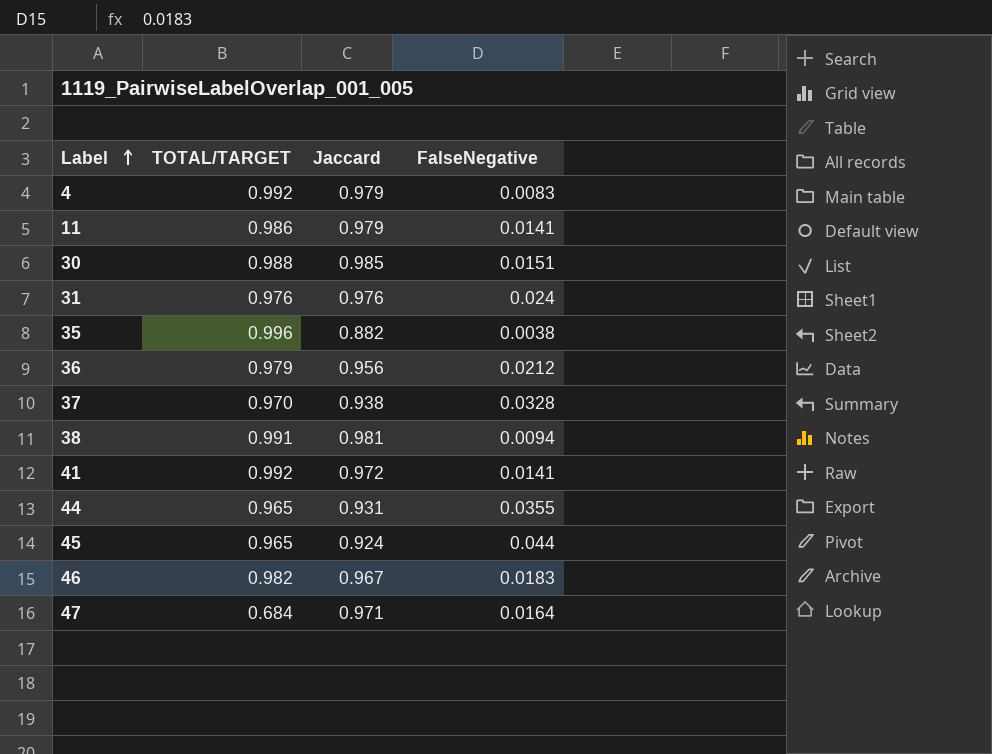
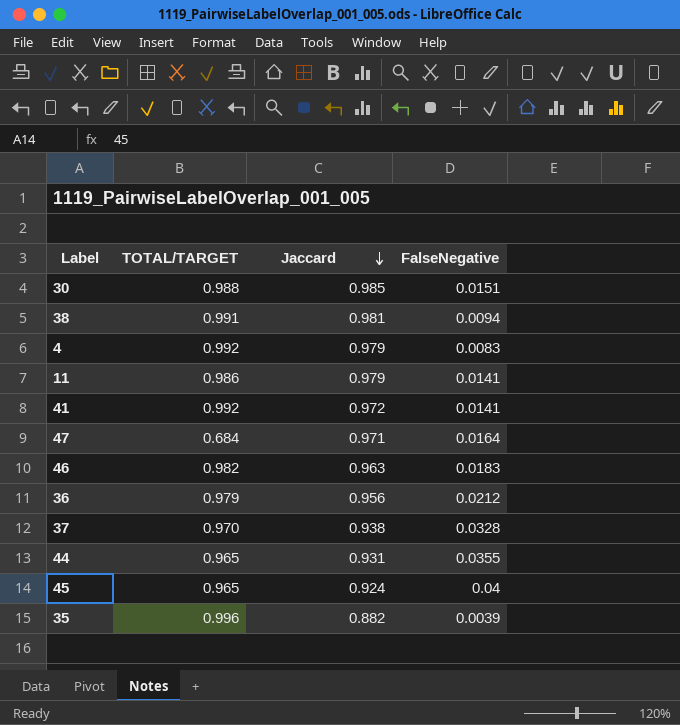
row order: Label ascending -> Jaccard descending
row 31: 0.976 | 0.976 | 0.024 -> none
46 | Jaccard: 0.967 -> 0.963
45 | FalseNegative: 0.044 -> 0.04
35 | FalseNegative: 0.0038 -> 0.0039

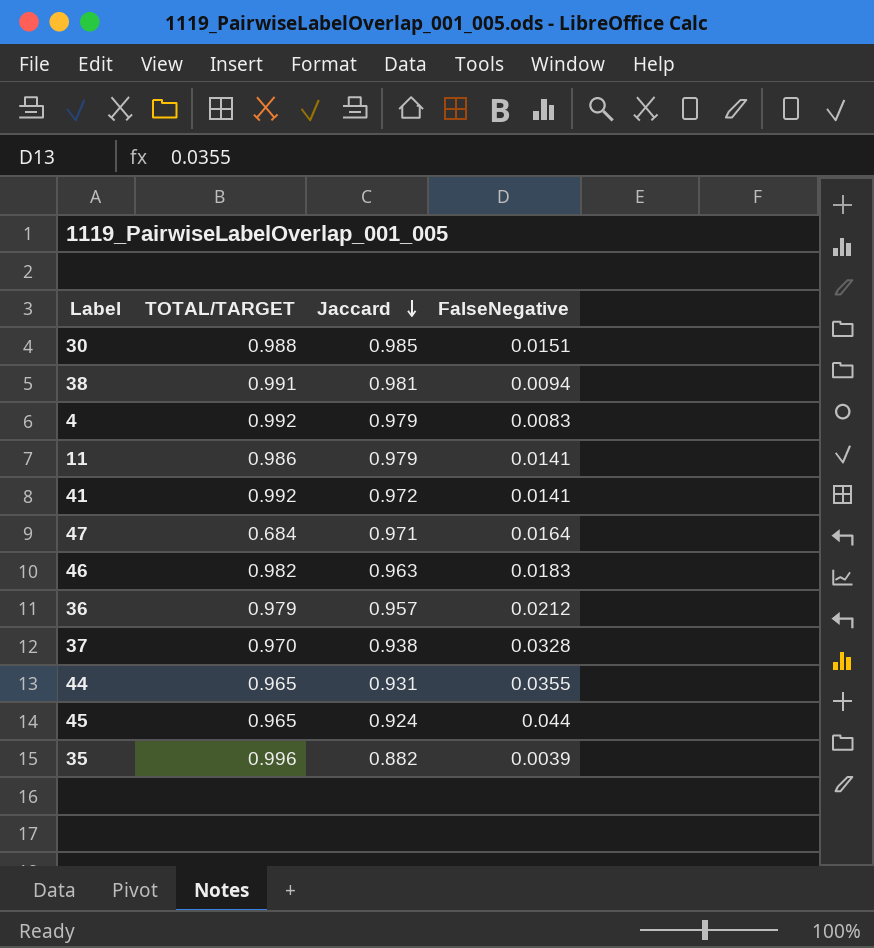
36 | Jaccard: 0.956 -> 0.957
45 | FalseNegative: 0.04 -> 0.044

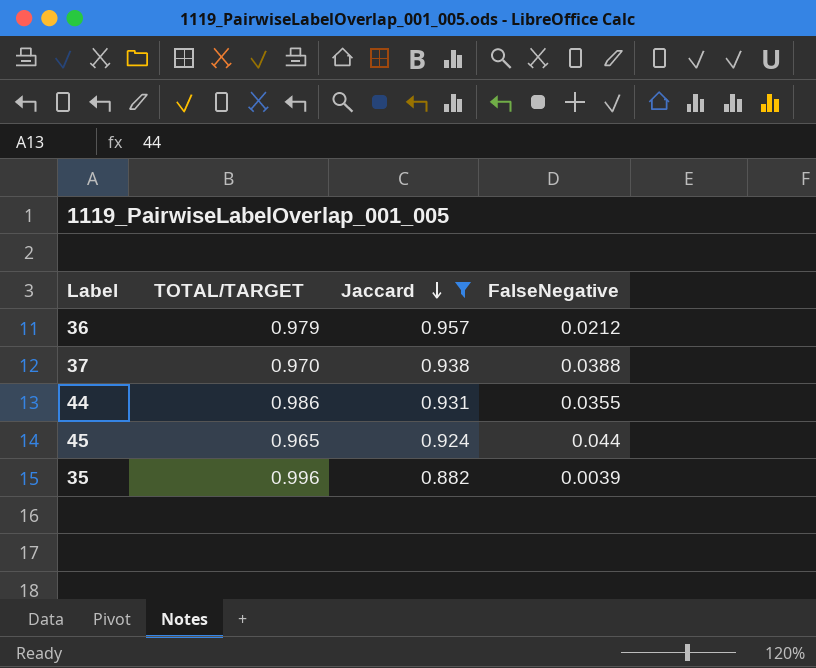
filter: none -> Jaccard <= 0.957
37 | FalseNegative: 0.0328 -> 0.0388
44 | TOTAL/TARGET: 0.965 -> 0.986

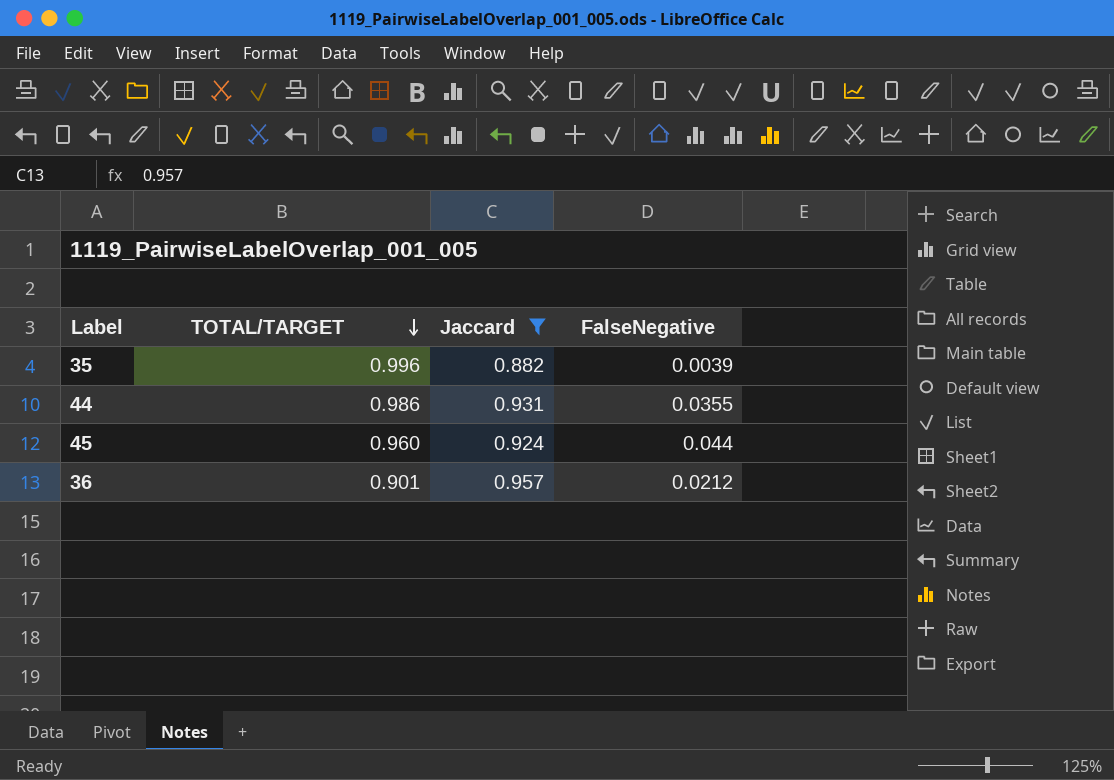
row order: Jaccard descending -> TOTAL/TARGET descending
row 37: 0.970 | 0.938 | 0.0388 -> none
45 | TOTAL/TARGET: 0.965 -> 0.960
36 | TOTAL/TARGET: 0.979 -> 0.901

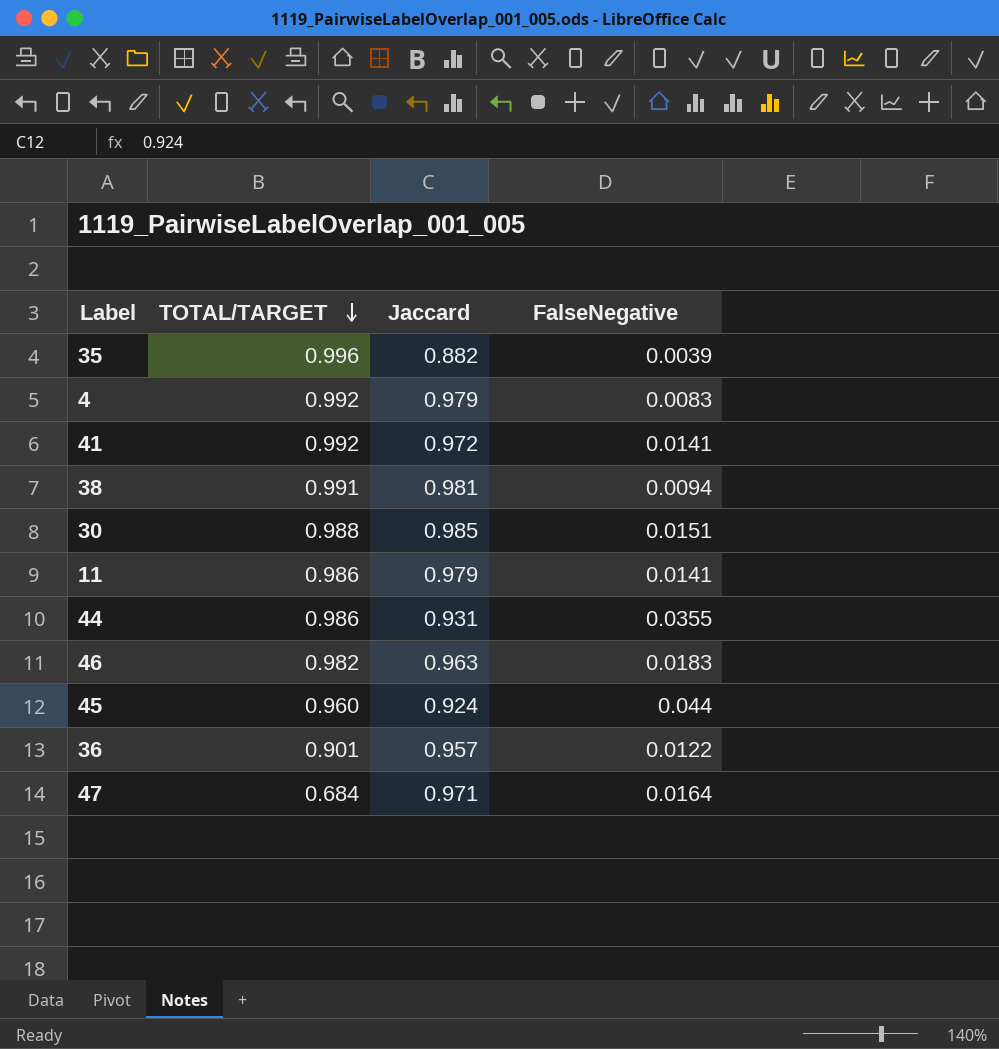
filter: Jaccard <= 0.957 -> none
36 | FalseNegative: 0.0212 -> 0.0122

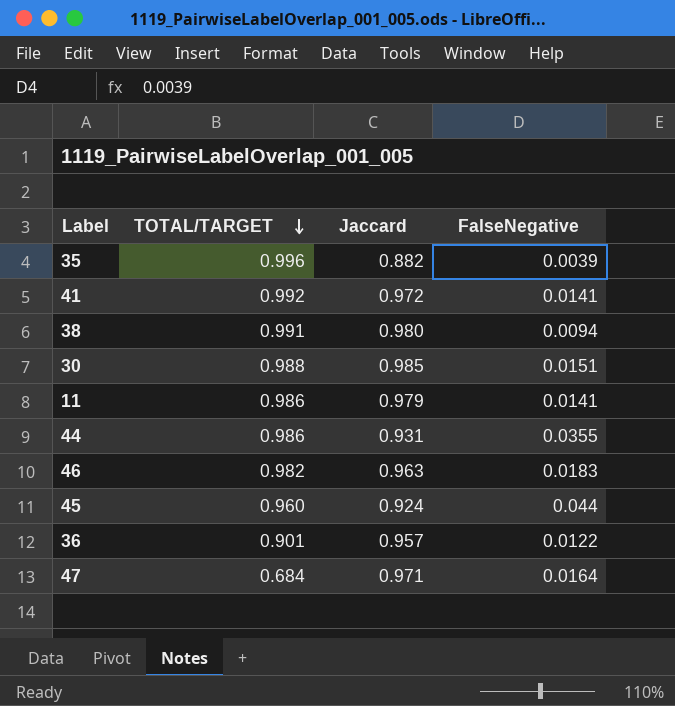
row 4: 0.992 | 0.979 | 0.0083 -> none
38 | Jaccard: 0.981 -> 0.980

